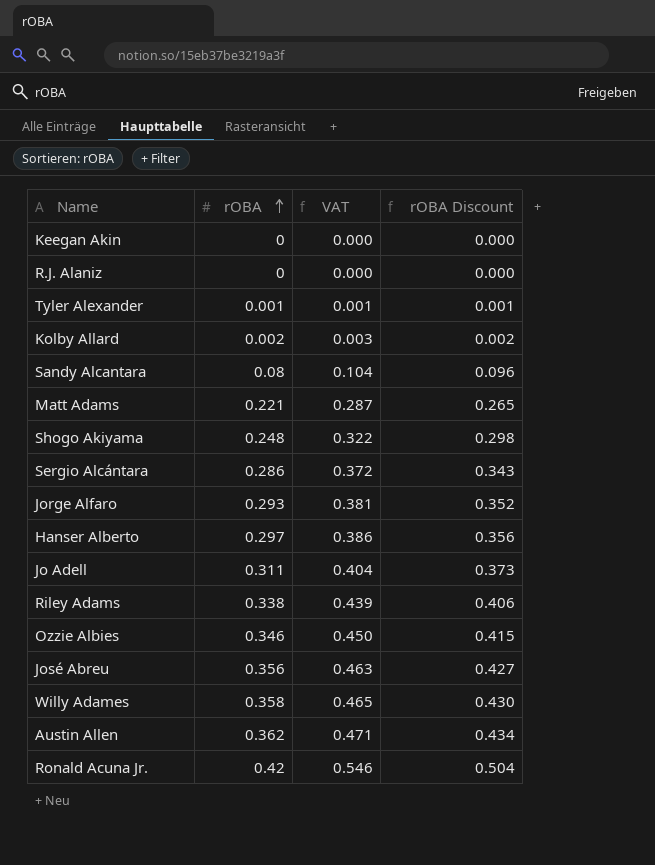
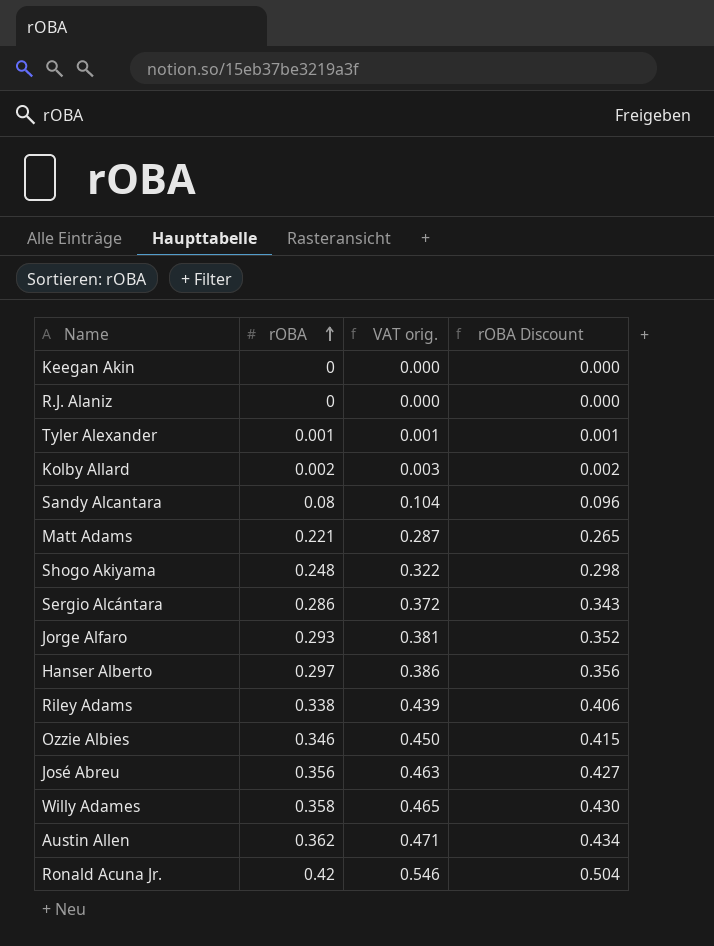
column name: VAT -> VAT orig.
row Jo Adell: 0.311 | 0.404 | 0.373 -> none

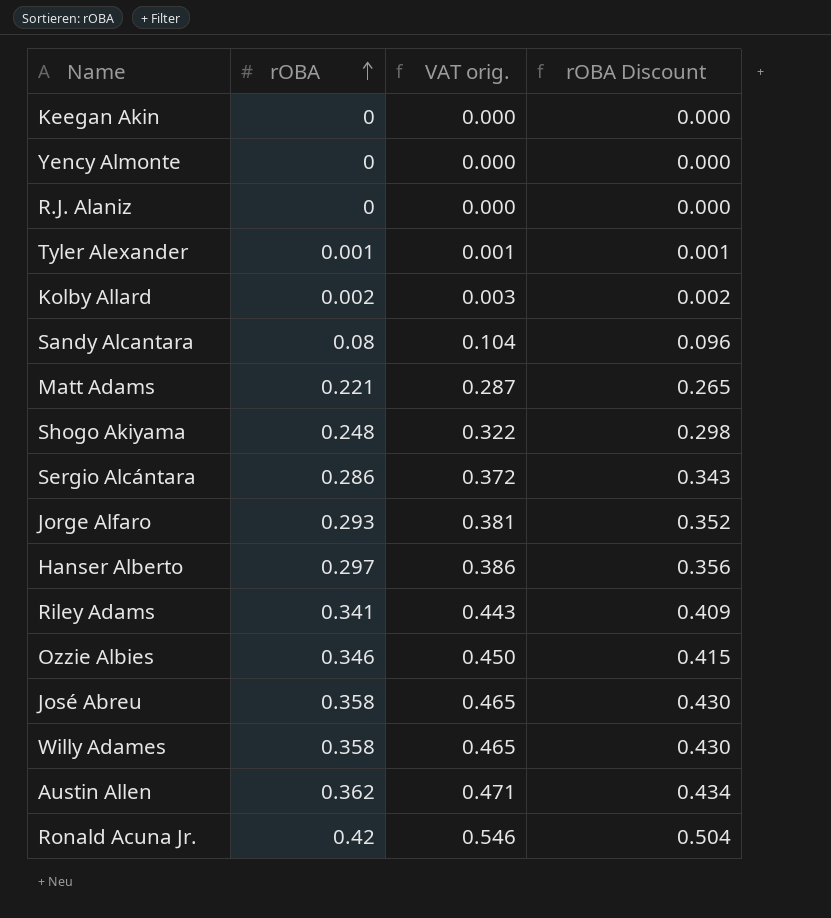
row Yency Almonte: none -> 0 | 0.000 | 0.000
Riley Adams | rOBA: 0.338 -> 0.341
Riley Adams | VAT orig.: 0.439 -> 0.443
Riley Adams | rOBA Discount: 0.406 -> 0.409
José Abreu | rOBA: 0.356 -> 0.358
José Abreu | VAT orig.: 0.463 -> 0.465
José Abreu | rOBA Discount: 0.427 -> 0.430

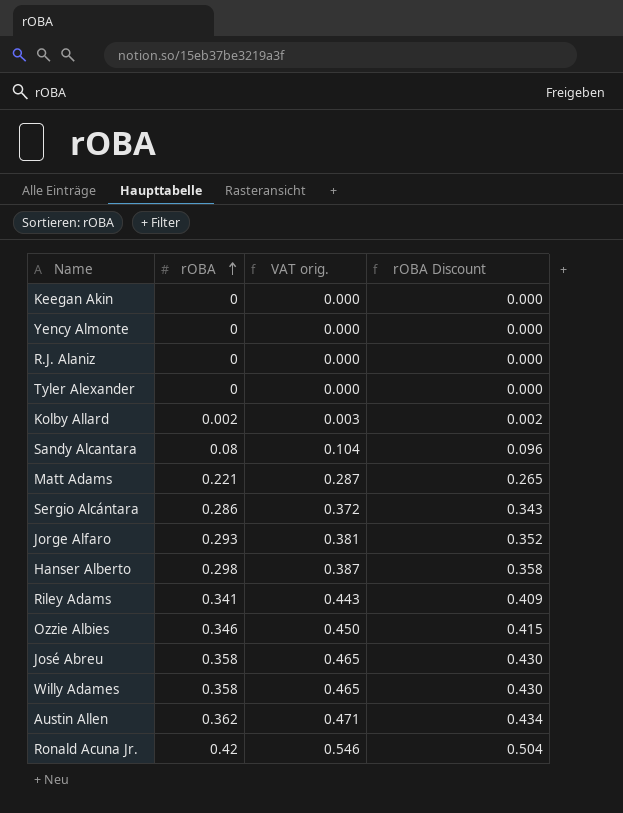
row Shogo Akiyama: 0.248 | 0.322 | 0.298 -> none
Tyler Alexander | rOBA: 0.001 -> 0
Tyler Alexander | VAT orig.: 0.001 -> 0.000
Tyler Alexander | rOBA Discount: 0.001 -> 0.000
Hanser Alberto | rOBA: 0.297 -> 0.298
Hanser Alberto | VAT orig.: 0.386 -> 0.387
Hanser Alberto | rOBA Discount: 0.356 -> 0.358

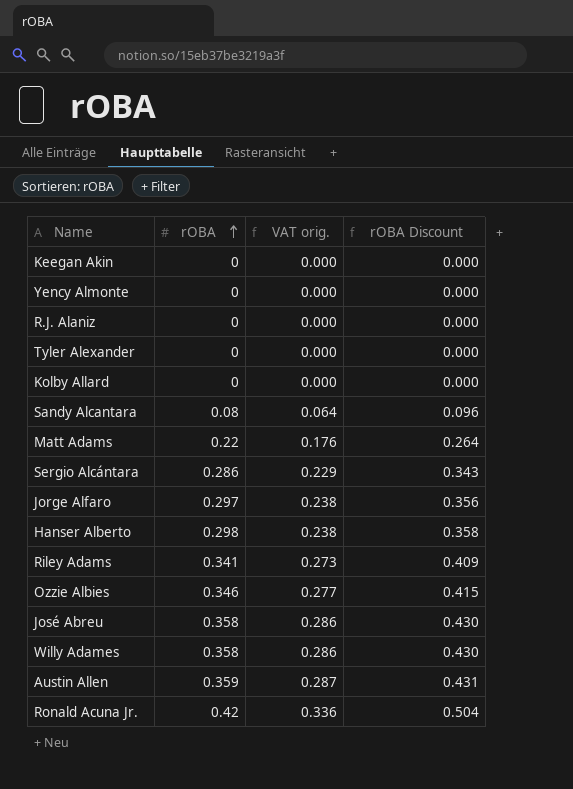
column VAT orig. | formula: [rOBA] * 1.3 -> [rOBA] * 0.8
Kolby Allard | rOBA: 0.002 -> 0
Kolby Allard | rOBA Discount: 0.002 -> 0.000
Matt Adams | rOBA: 0.221 -> 0.22
Matt Adams | rOBA Discount: 0.265 -> 0.264
Jorge Alfaro | rOBA: 0.293 -> 0.297
Jorge Alfaro | rOBA Discount: 0.352 -> 0.356
Austin Allen | rOBA: 0.362 -> 0.359
Austin Allen | rOBA Discount: 0.434 -> 0.431

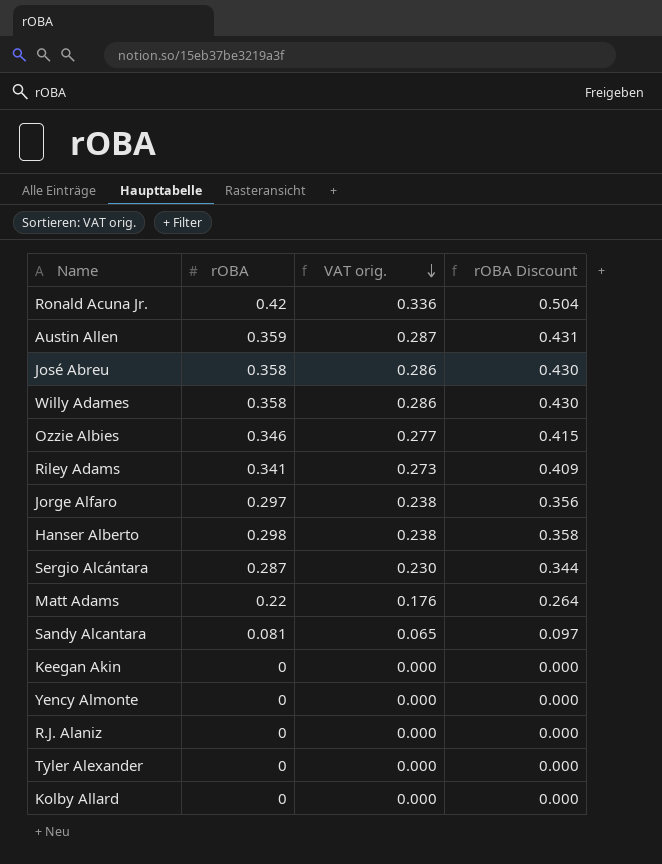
row order: rOBA ascending -> VAT orig. descending
Sergio Alcántara | rOBA: 0.286 -> 0.287
Sergio Alcántara | VAT orig.: 0.229 -> 0.230
Sergio Alcántara | rOBA Discount: 0.343 -> 0.344
Sandy Alcantara | rOBA: 0.08 -> 0.081
Sandy Alcantara | VAT orig.: 0.064 -> 0.065
Sandy Alcantara | rOBA Discount: 0.096 -> 0.097

